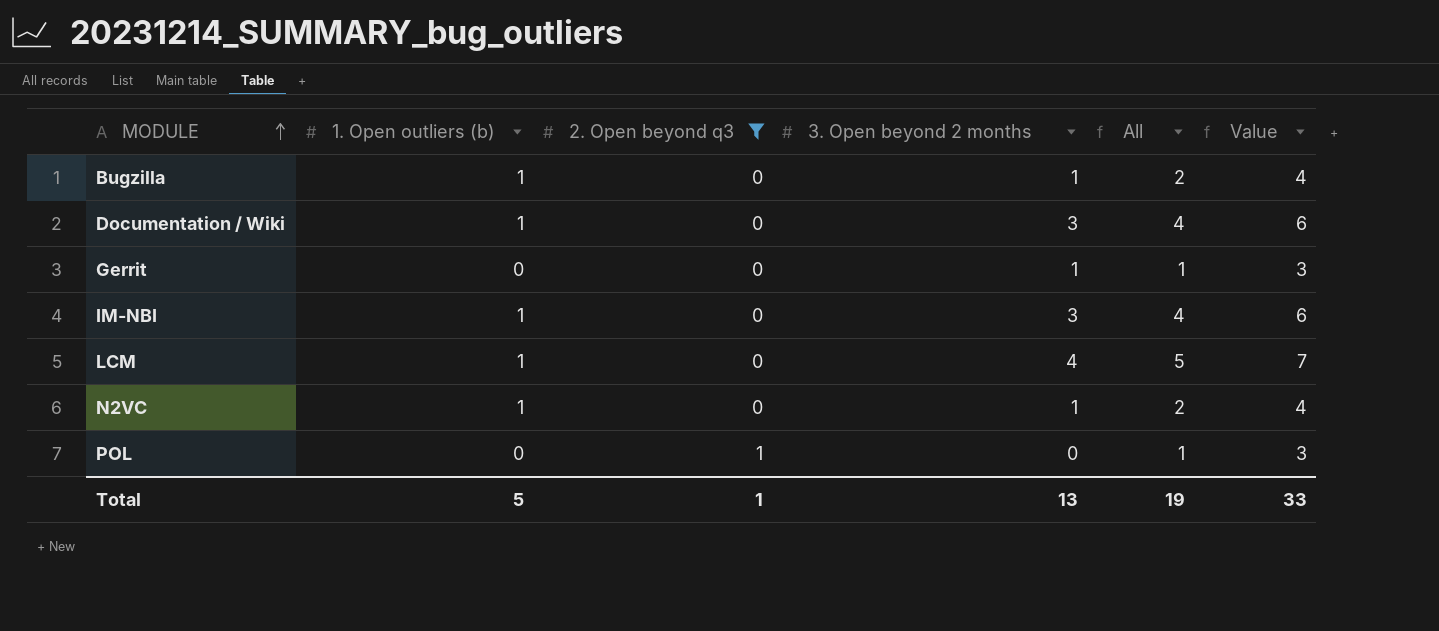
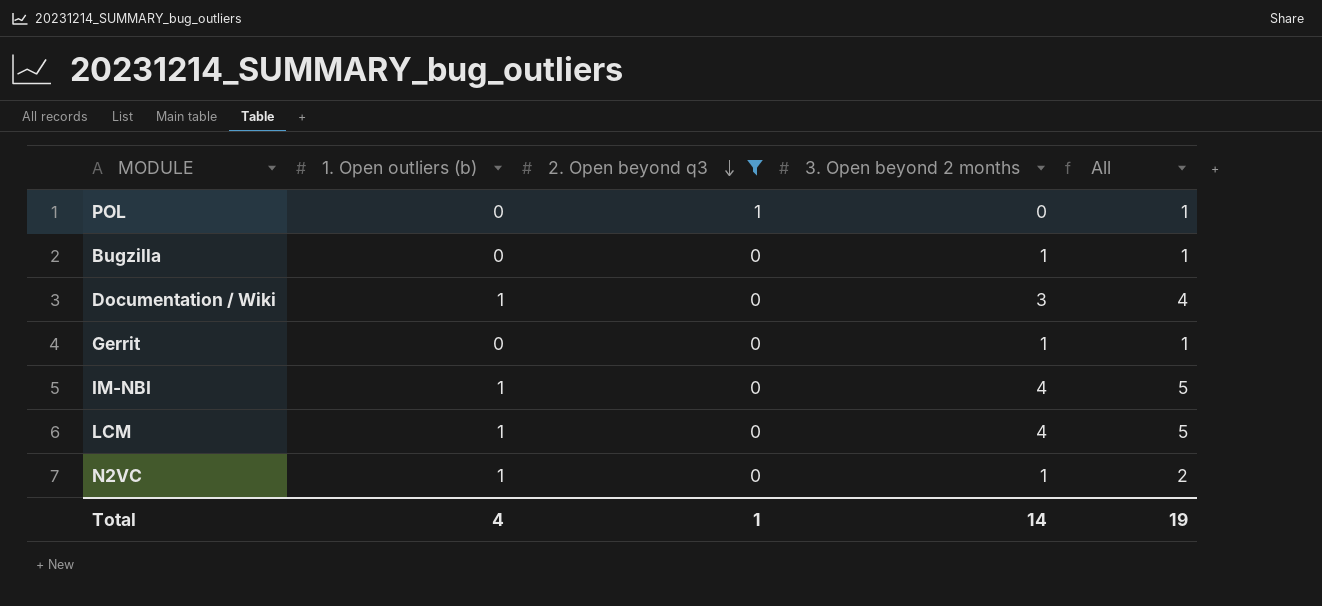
row order: MODULE ascending -> 2. Open beyond q3 descending
column Value | formula: [All] + 2 -> none
Bugzilla | 1. Open outliers (b): 1 -> 0
Bugzilla | All: 2 -> 1
IM-NBI | 3. Open beyond 2 months: 3 -> 4
IM-NBI | All: 4 -> 5
Total | 1. Open outliers (b): 5 -> 4
Total | 3. Open beyond 2 months: 13 -> 14

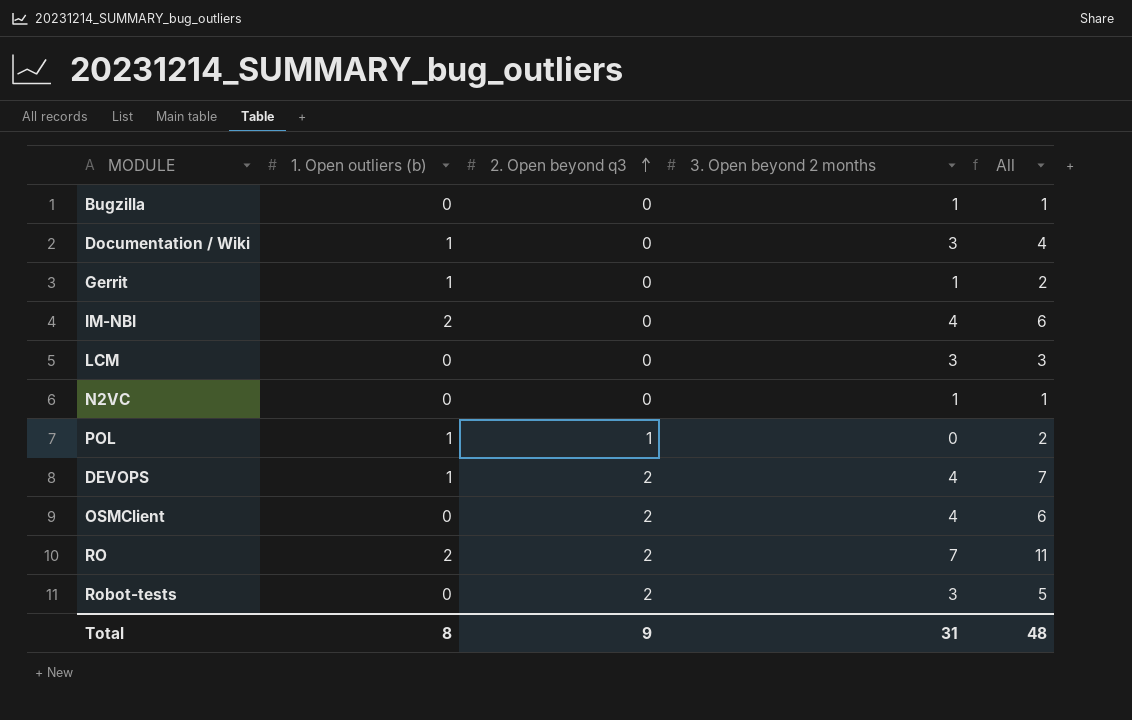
filter: 2. Open beyond q3 != 2 -> none
row order: 2. Open beyond q3 descending -> 2. Open beyond q3 ascending
Gerrit | 1. Open outliers (b): 0 -> 1
Gerrit | All: 1 -> 2
IM-NBI | 1. Open outliers (b): 1 -> 2
IM-NBI | All: 5 -> 6
LCM | 1. Open outliers (b): 1 -> 0
LCM | 3. Open beyond 2 months: 4 -> 3
LCM | All: 5 -> 3
N2VC | 1. Open outliers (b): 1 -> 0
N2VC | All: 2 -> 1
POL | 1. Open outliers (b): 0 -> 1
POL | All: 1 -> 2
Total | 1. Open outliers (b): 4 -> 8
Total | 2. Open beyond q3: 1 -> 9
Total | 3. Open beyond 2 months: 14 -> 31
Total | All: 19 -> 48

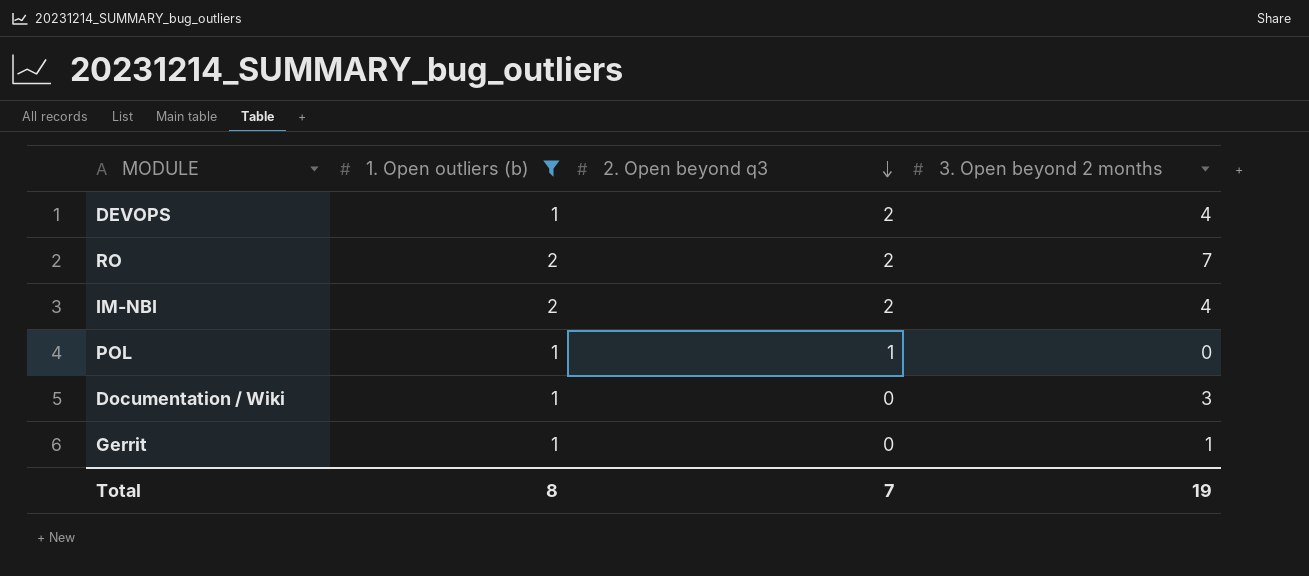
filter: none -> 1. Open outliers (b) != 0
row order: 2. Open beyond q3 ascending -> 2. Open beyond q3 descending
column All | formula: [1. Open outliers (b)] + [2. Open beyond q3] + [3. Open beyond 2 months] -> none
IM-NBI | 2. Open beyond q3: 0 -> 2
Total | 2. Open beyond q3: 9 -> 7
Total | 3. Open beyond 2 months: 31 -> 19

